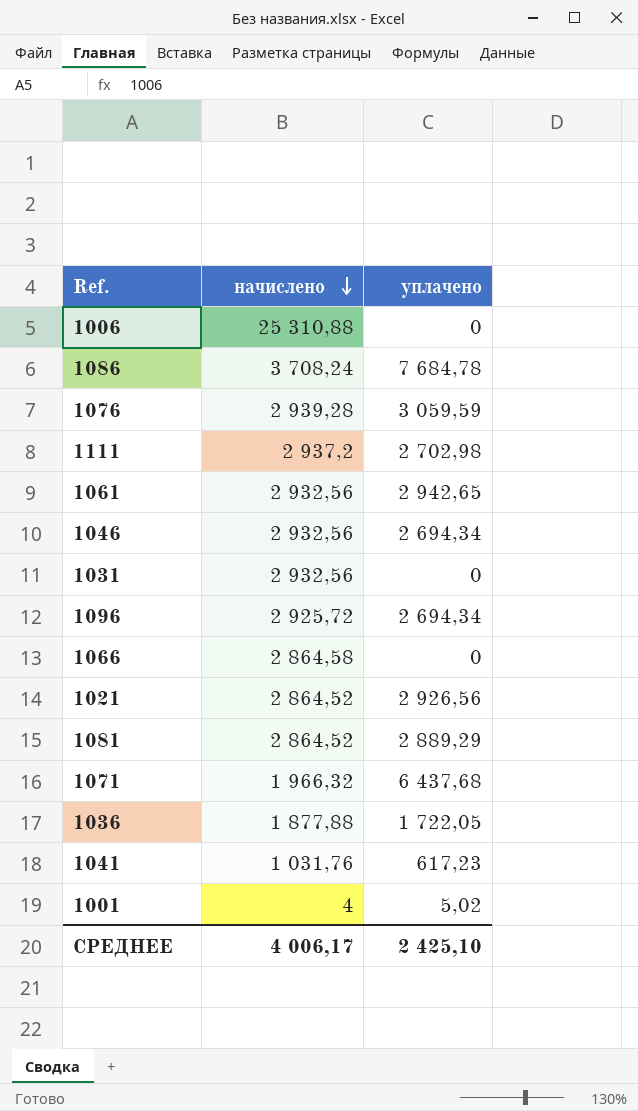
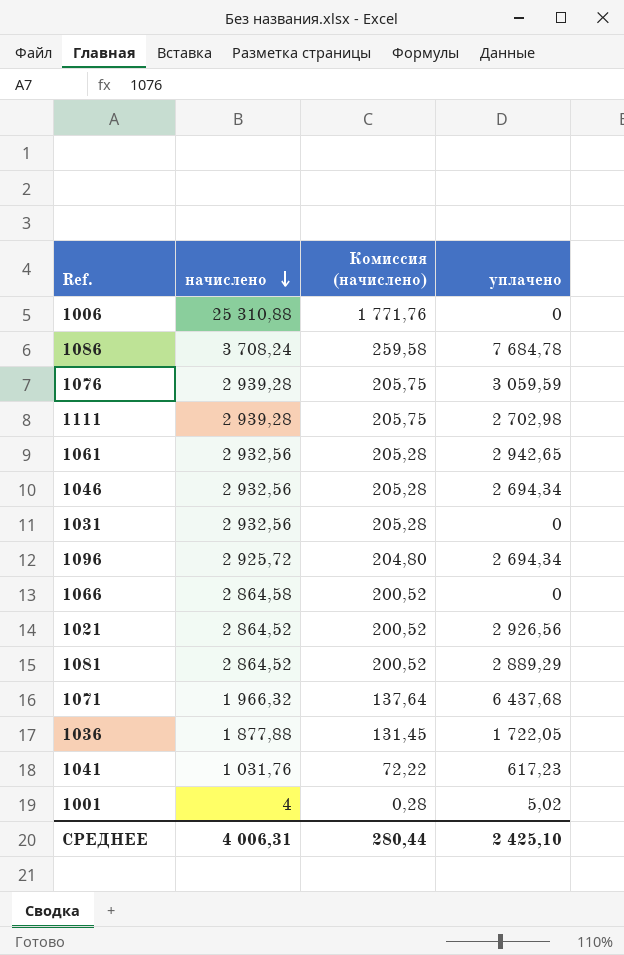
column Комиссия (начислено) | formula: none -> [начислено] * 0,07
1111 | начислено: 2 937,2 -> 2 939,28
СРЕДНЕЕ | начислено: 4 006,17 -> 4 006,31

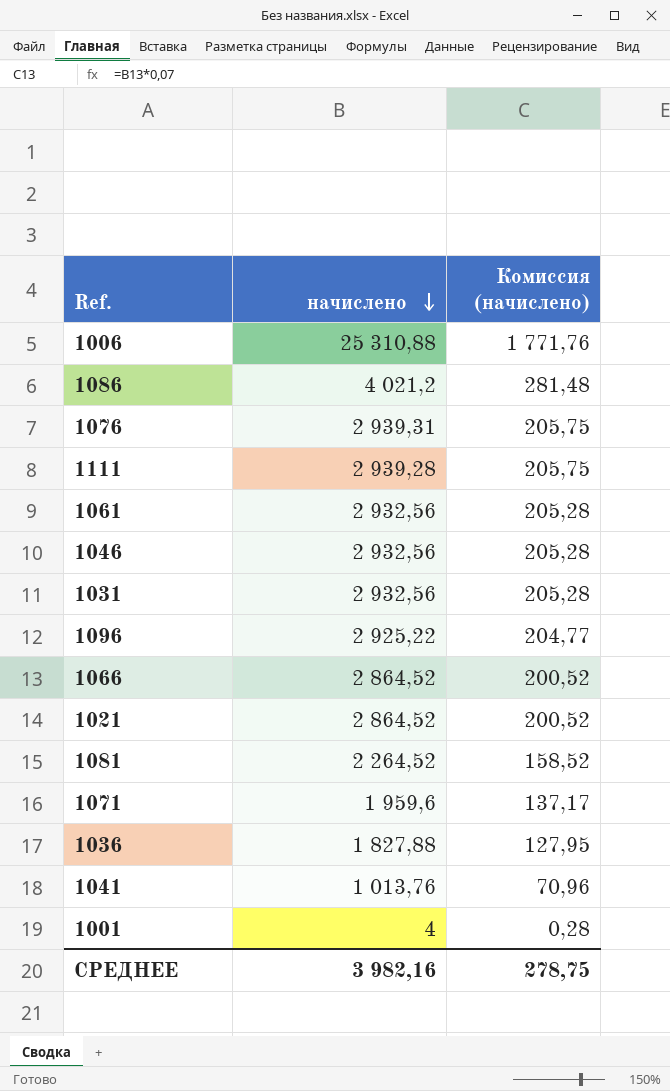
column уплачено | position: 4 -> none
1086 | начислено: 3 708,24 -> 4 021,2
1086 | Комиссия (начислено): 259,58 -> 281,48
1076 | начислено: 2 939,28 -> 2 939,31
1096 | начислено: 2 925,72 -> 2 925,22
1096 | Комиссия (начислено): 204,80 -> 204,77
1066 | начислено: 2 864,58 -> 2 864,52
1081 | начислено: 2 864,52 -> 2 264,52
1081 | Комиссия (начислено): 200,52 -> 158,52
1071 | начислено: 1 966,32 -> 1 959,6
1071 | Комиссия (начислено): 137,64 -> 137,17
1036 | начислено: 1 877,88 -> 1 827,88
1036 | Комиссия (начислено): 131,45 -> 127,95
1041 | начислено: 1 031,76 -> 1 013,76
1041 | Комиссия (начислено): 72,22 -> 70,96
СРЕДНЕЕ | начислено: 4 006,31 -> 3 982,16
СРЕДНЕЕ | Комиссия (начислено): 280,44 -> 278,75

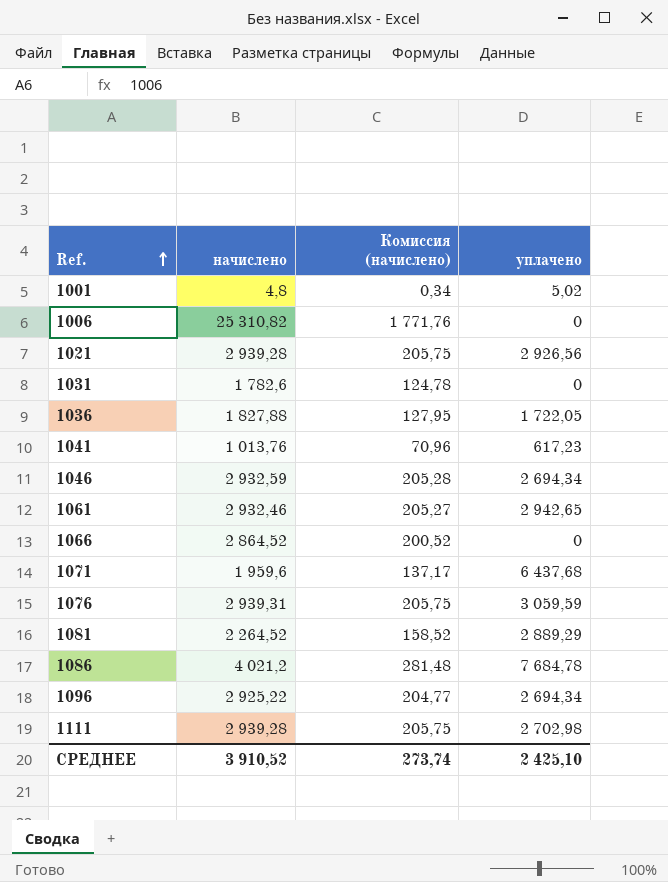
row order: начислено descending -> Ref. ascending
column уплачено | position: none -> 4
1001 | начислено: 4 -> 4,8
1001 | Комиссия (начислено): 0,28 -> 0,34
1006 | начислено: 25 310,88 -> 25 310,82
1021 | начислено: 2 864,52 -> 2 939,28
1021 | Комиссия (начислено): 200,52 -> 205,75
1031 | начислено: 2 932,56 -> 1 782,6
1031 | Комиссия (начислено): 205,28 -> 124,78
1046 | начислено: 2 932,56 -> 2 932,59
1061 | начислено: 2 932,56 -> 2 932,46
1061 | Комиссия (начислено): 205,28 -> 205,27
СРЕДНЕЕ | начислено: 3 982,16 -> 3 910,52
СРЕДНЕЕ | Комиссия (начислено): 278,75 -> 273,74

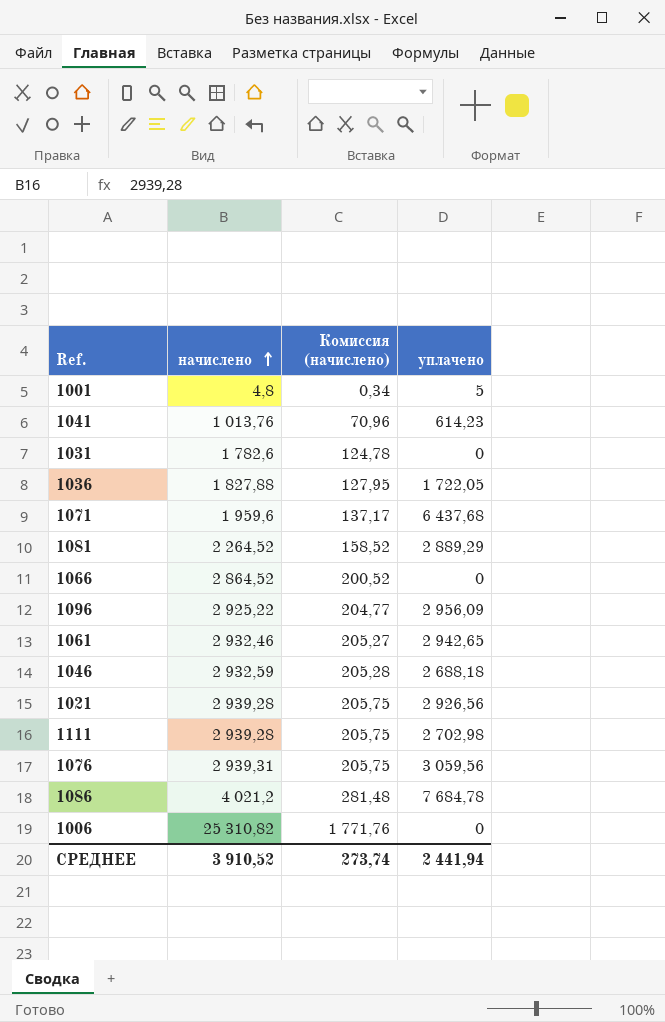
row order: Ref. ascending -> начислено ascending
1001 | уплачено: 5,02 -> 5
1041 | уплачено: 617,23 -> 614,23
1096 | уплачено: 2 694,34 -> 2 956,09
1046 | уплачено: 2 694,34 -> 2 688,18
1076 | уплачено: 3 059,59 -> 3 059,56
СРЕДНЕЕ | уплачено: 2 425,10 -> 2 441,94

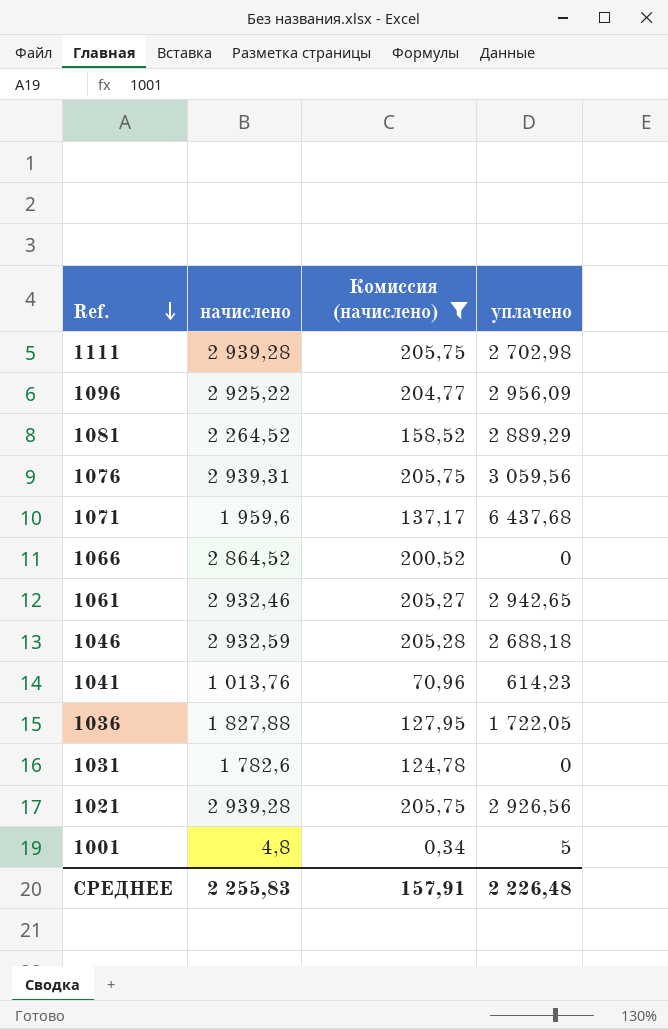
filter: none -> Комиссия (начислено) <= 205,75
row order: начислено ascending -> Ref. descending
СРЕДНЕЕ | начислено: 3 910,52 -> 2 255,83
СРЕДНЕЕ | Комиссия (начислено): 273,74 -> 157,91
СРЕДНЕЕ | уплачено: 2 441,94 -> 2 226,48

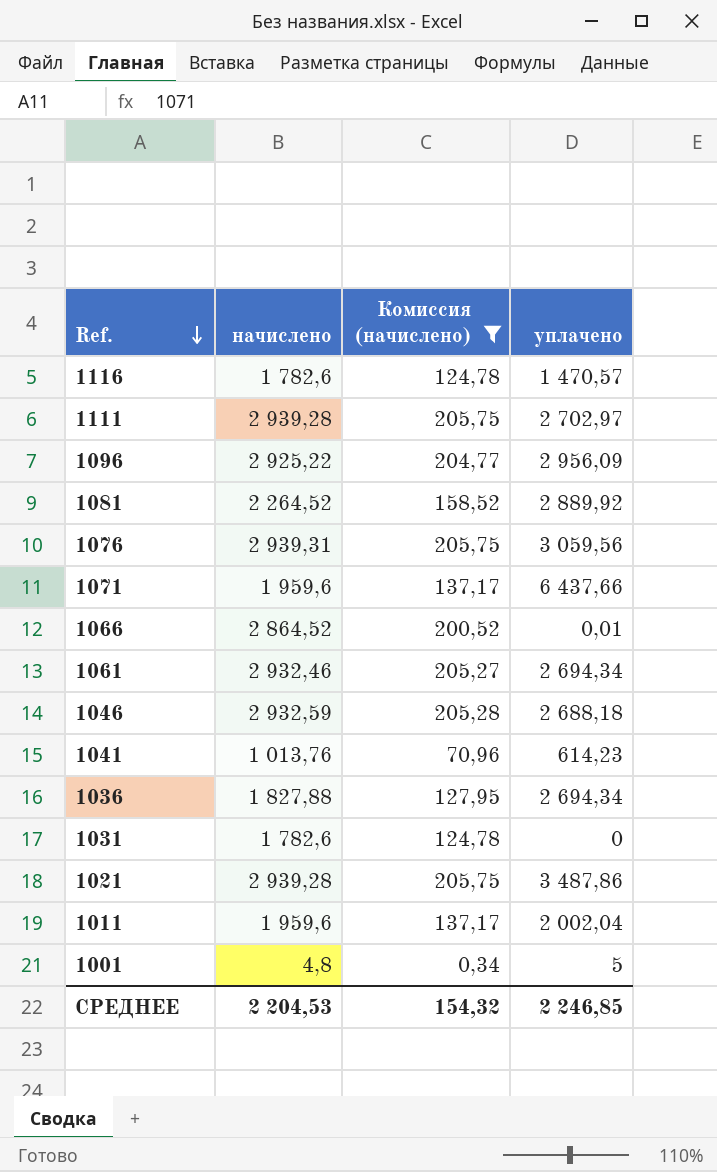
row 1116: none -> 1 782,6 | 124,78 | 1 470,57
1111 | уплачено: 2 702,98 -> 2 702,97
1081 | уплачено: 2 889,29 -> 2 889,92
1071 | уплачено: 6 437,68 -> 6 437,66
1066 | уплачено: 0 -> 0,01
1061 | уплачено: 2 942,65 -> 2 694,34
1036 | уплачено: 1 722,05 -> 2 694,34
1021 | уплачено: 2 926,56 -> 3 487,86
row 1011: none -> 1 959,6 | 137,17 | 2 002,04
СРЕДНЕЕ | начислено: 2 255,83 -> 2 204,53
СРЕДНЕЕ | Комиссия (начислено): 157,91 -> 154,32
СРЕДНЕЕ | уплачено: 2 226,48 -> 2 246,85

